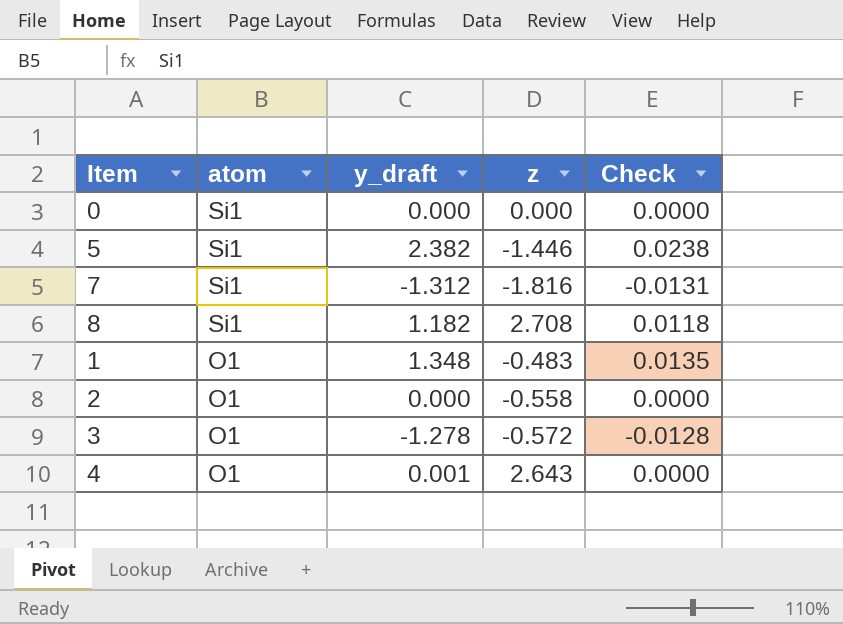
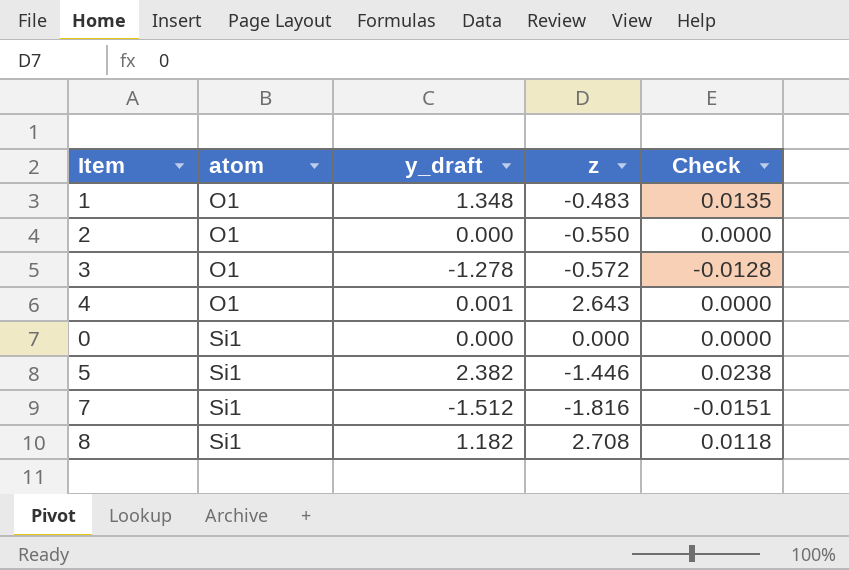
row order: atom descending -> atom ascending
2 | z: -0.558 -> -0.550
7 | y_draft: -1.312 -> -1.512
7 | Check: -0.0131 -> -0.0151

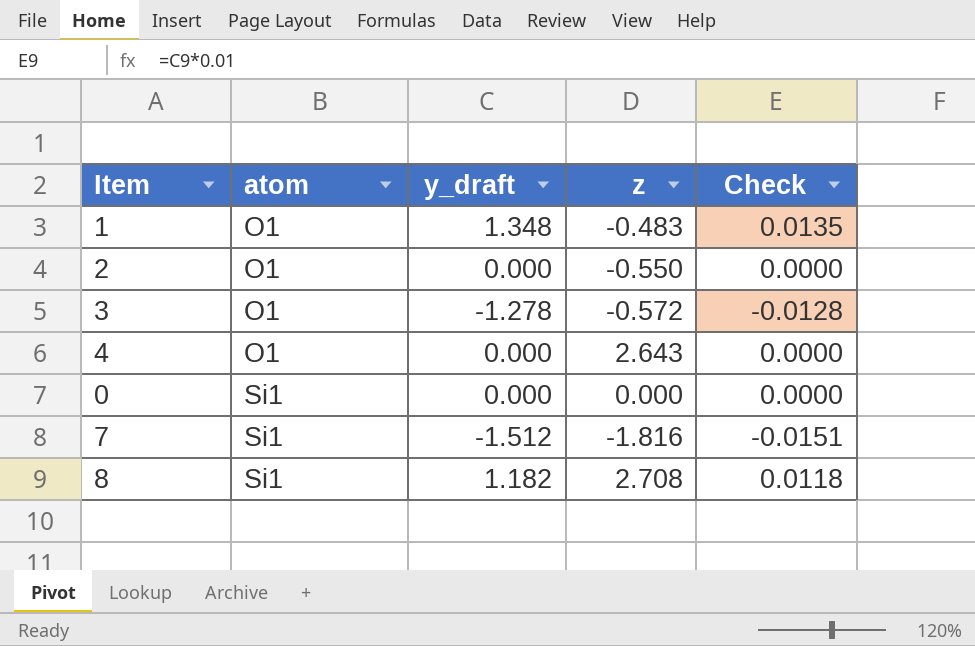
row 5: Si1 | 2.382 | -1.446 | 0.0238 -> none
4 | y_draft: 0.001 -> 0.000

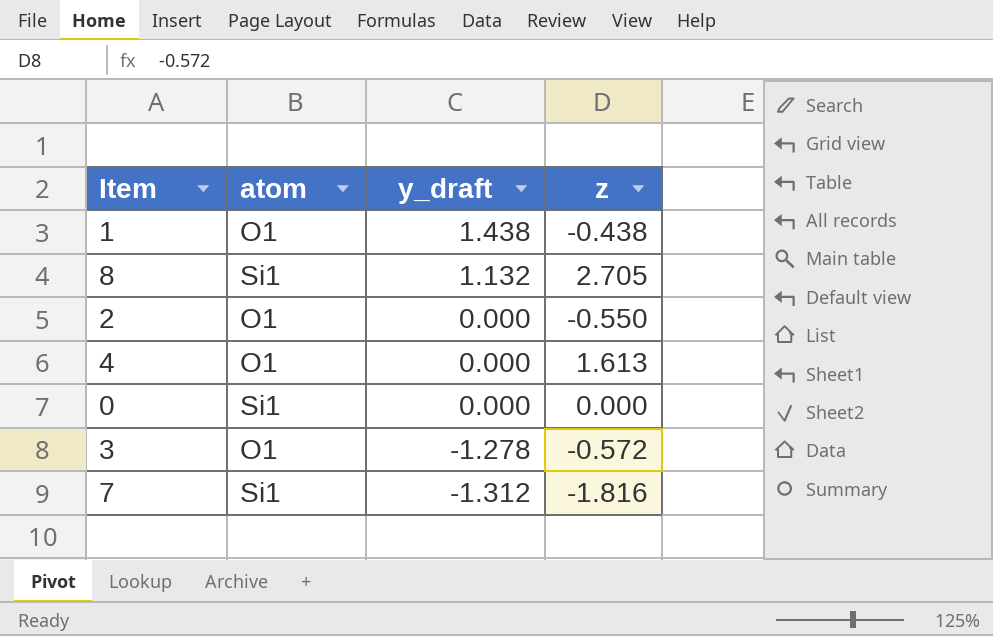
row order: atom ascending -> y_draft descending
column Check | formula: [y_draft] * 0.01 -> none
1 | y_draft: 1.348 -> 1.438
1 | z: -0.483 -> -0.438
8 | y_draft: 1.182 -> 1.132
8 | z: 2.708 -> 2.705
4 | z: 2.643 -> 1.613
7 | y_draft: -1.512 -> -1.312

